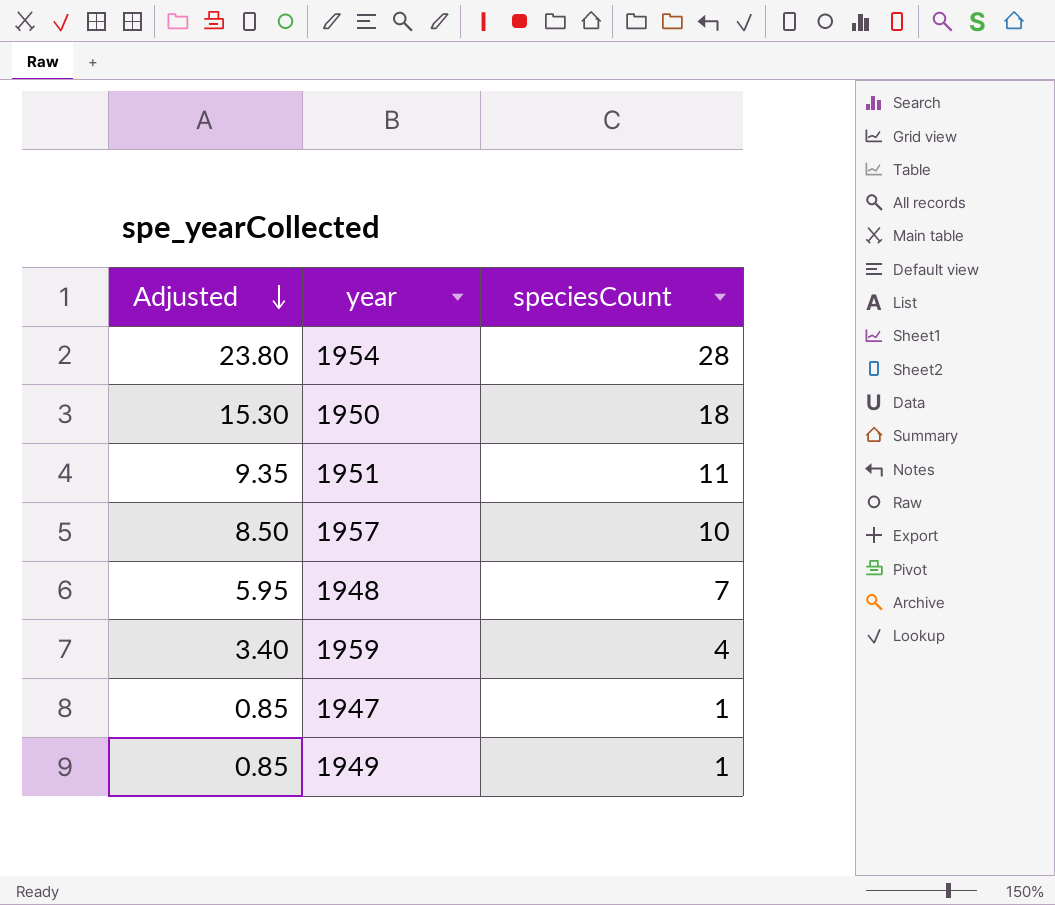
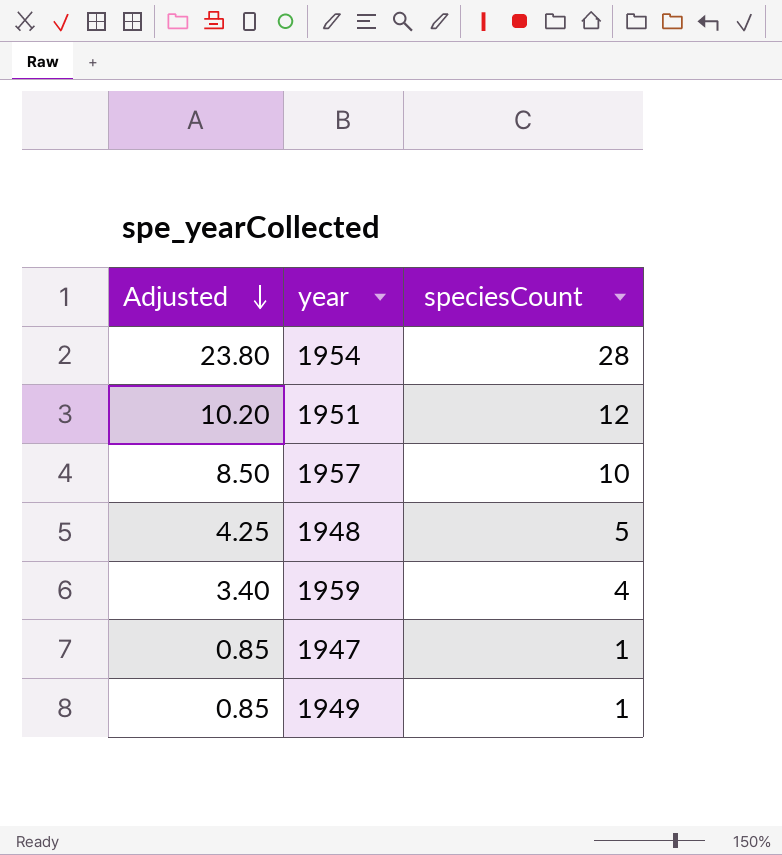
row 1950: 15.30 | 18 -> none
1951 | Adjusted: 9.35 -> 10.20
1951 | speciesCount: 11 -> 12
1948 | Adjusted: 5.95 -> 4.25
1948 | speciesCount: 7 -> 5

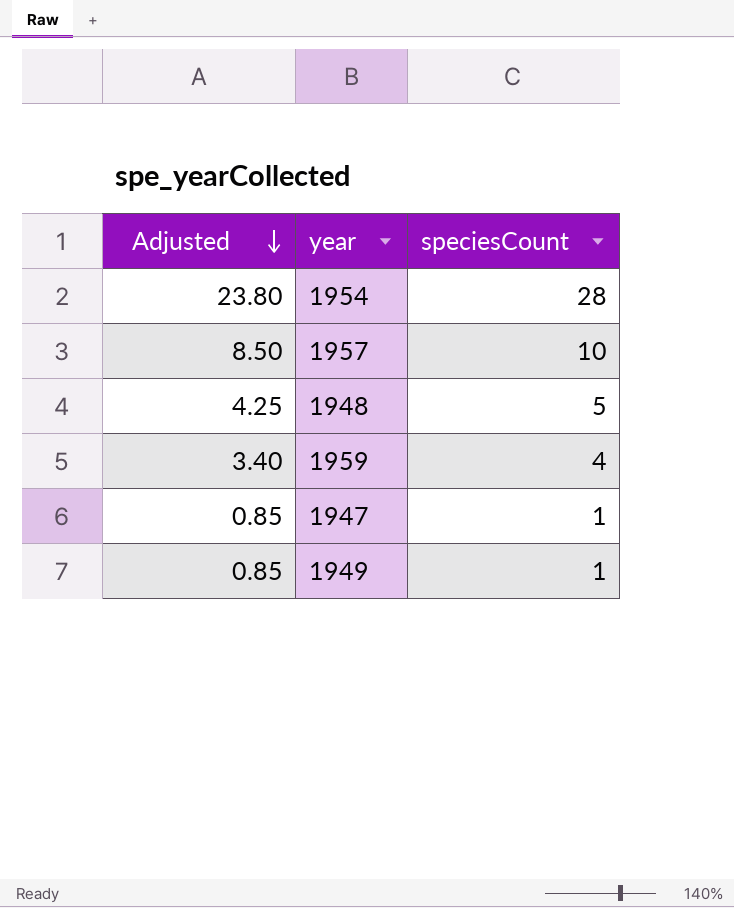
row 1951: 10.20 | 12 -> none

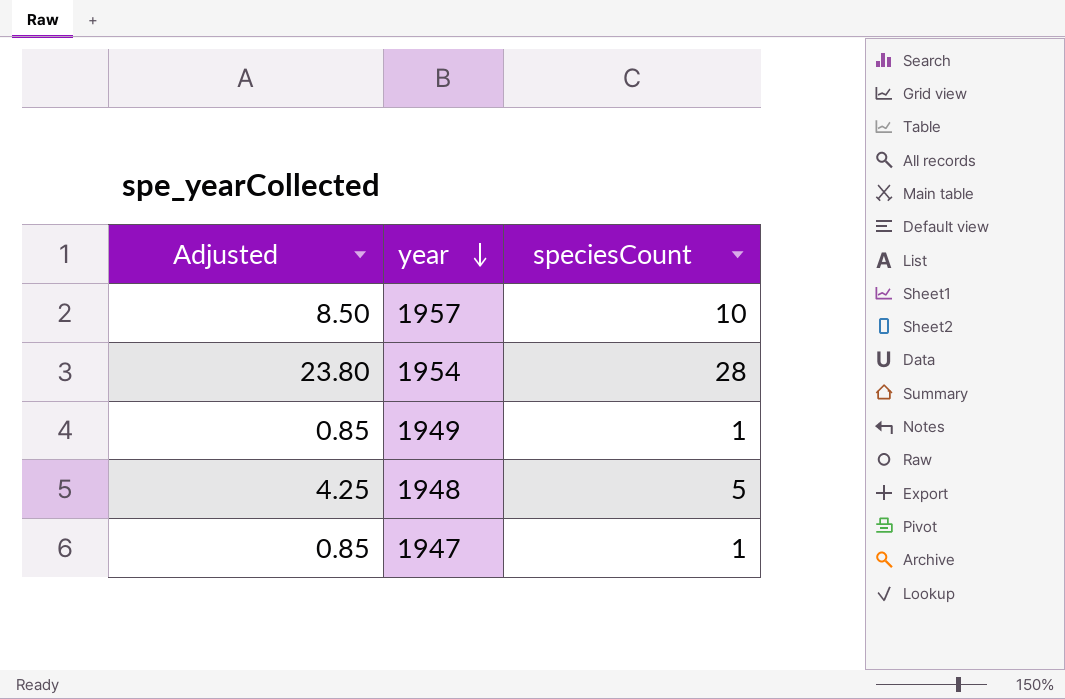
row order: Adjusted descending -> year descending
row 1959: 3.40 | 4 -> none

